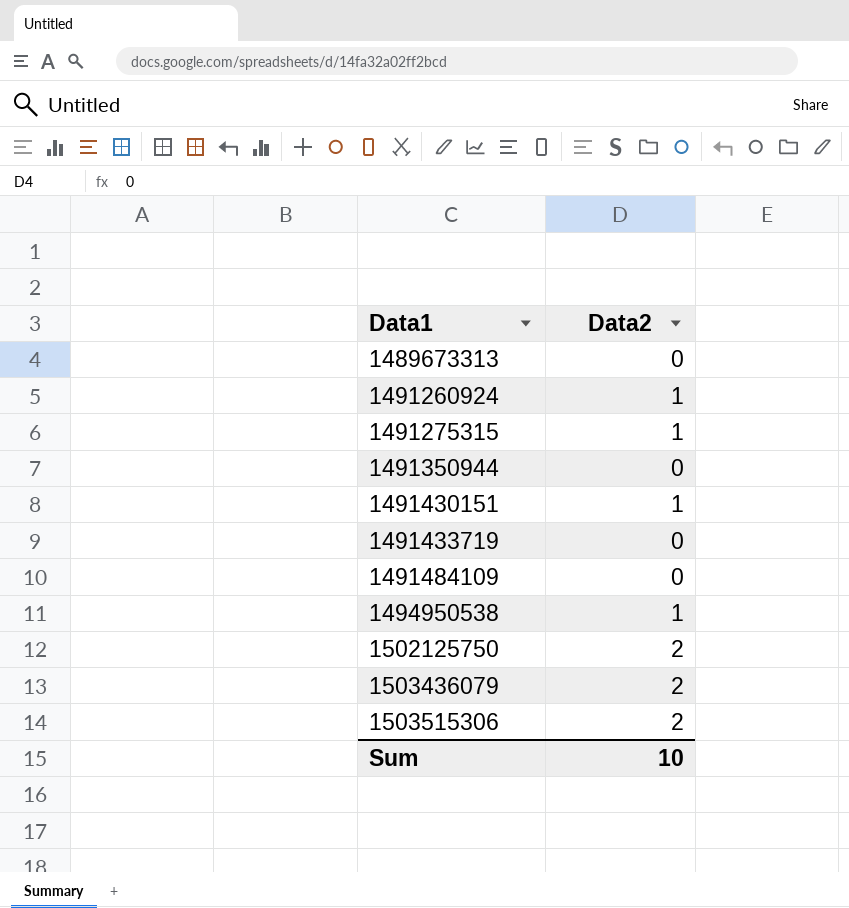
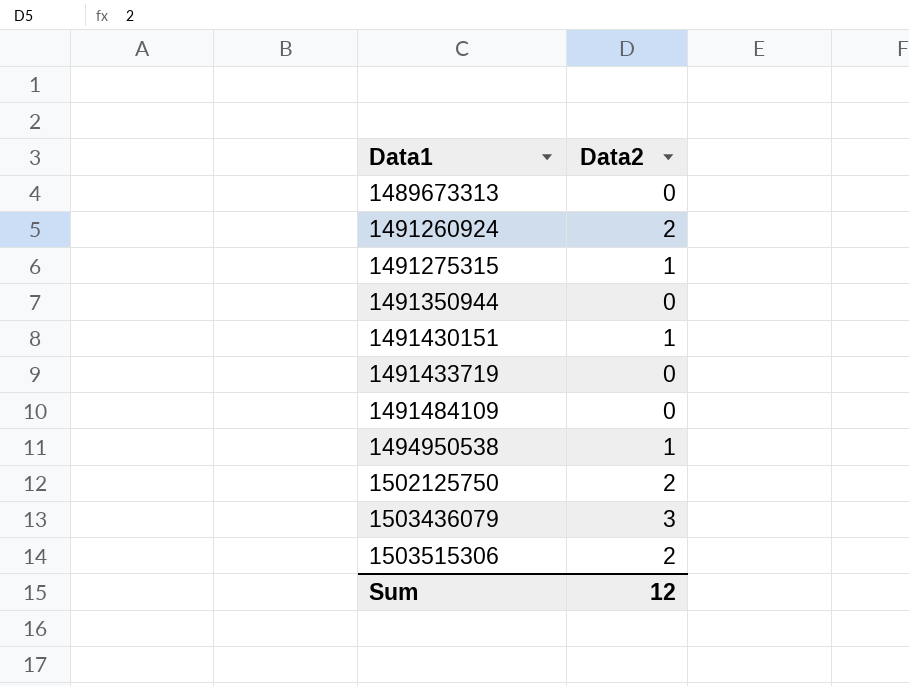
1491260924 | Data2: 1 -> 2
1503436079 | Data2: 2 -> 3
Sum | Data2: 10 -> 12

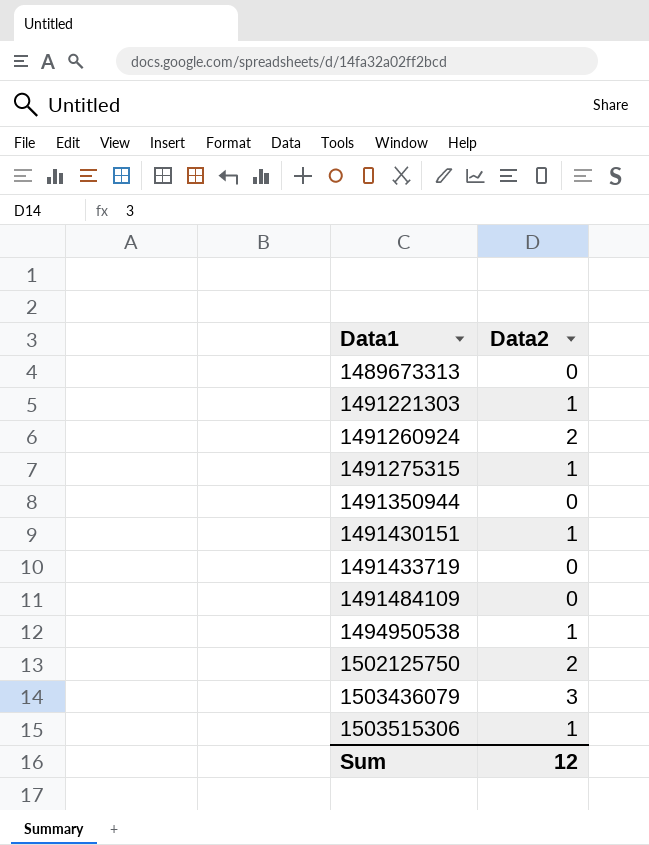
row 1491221303: none -> 1
1503515306 | Data2: 2 -> 1

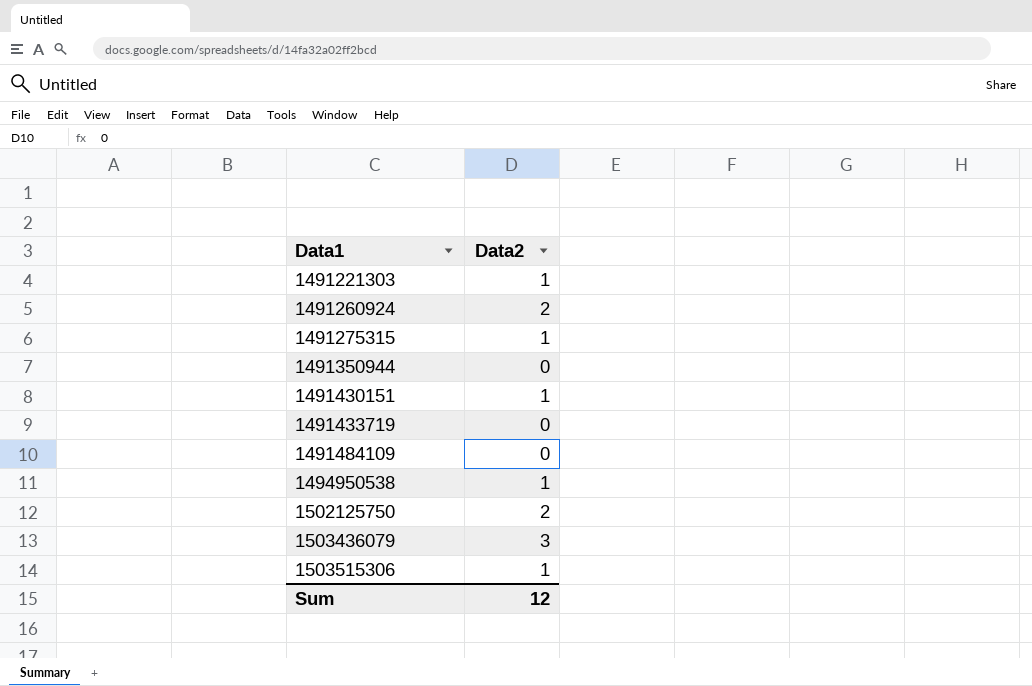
row 1489673313: 0 -> none

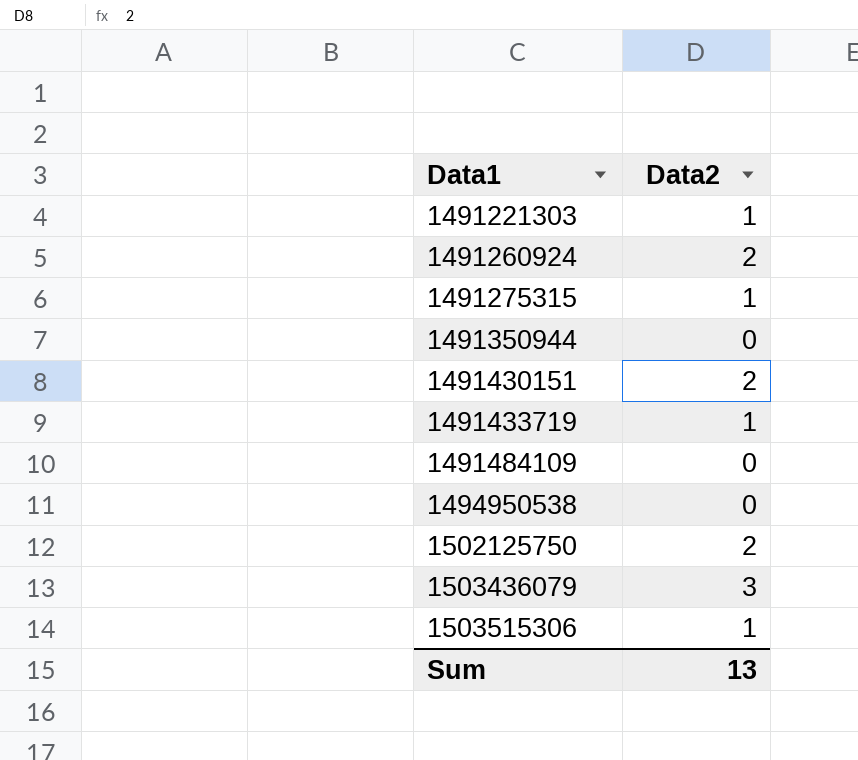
1491430151 | Data2: 1 -> 2
1491433719 | Data2: 0 -> 1
1494950538 | Data2: 1 -> 0
Sum | Data2: 12 -> 13

